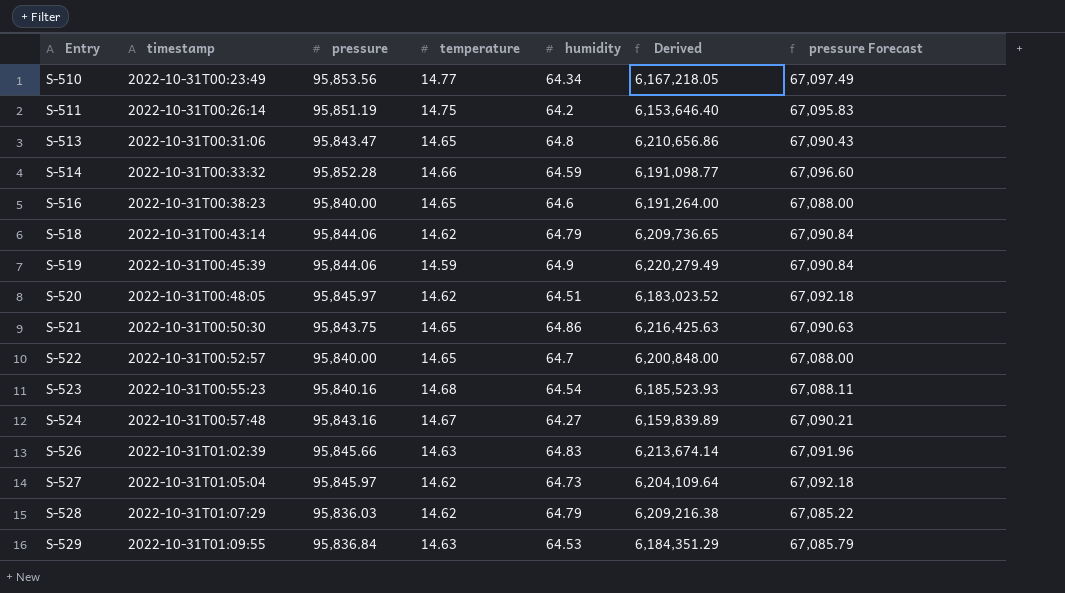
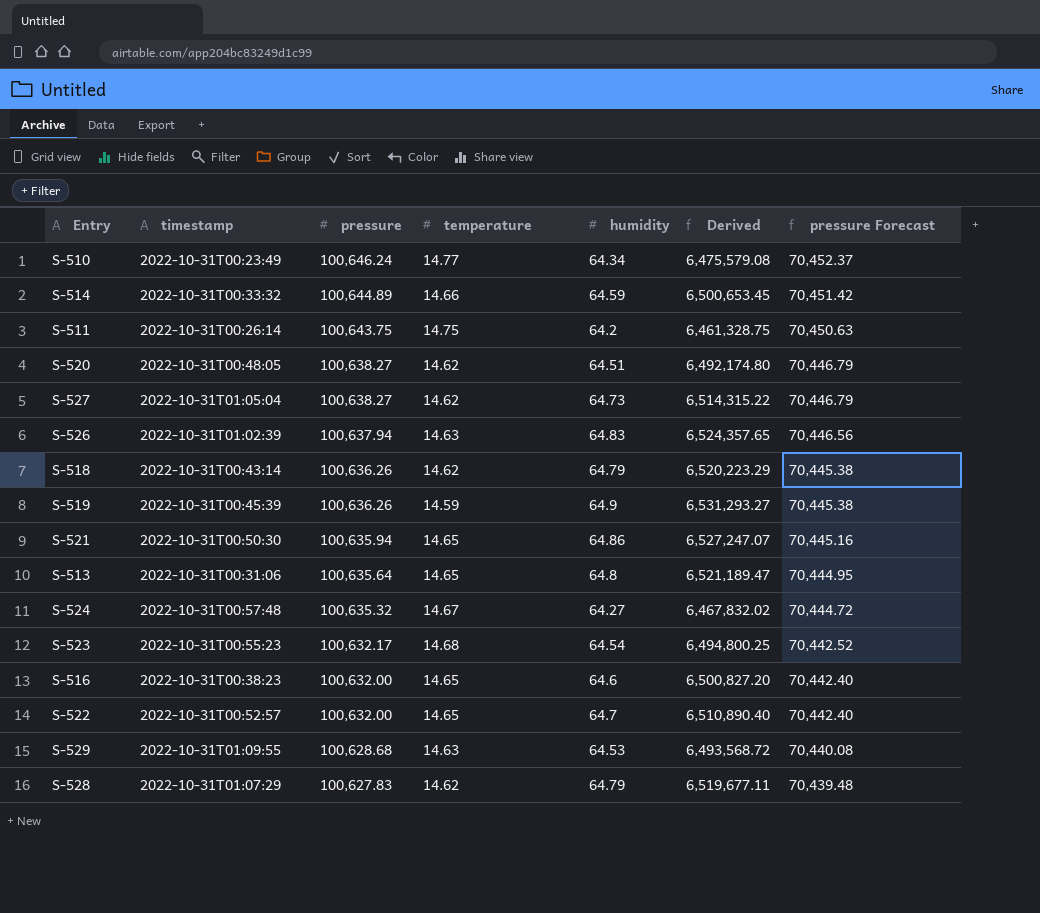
row order: Entry ascending -> pressure descending
S-510 | pressure: 95,853.56 -> 100,646.24
S-510 | Derived: 6,167,218.05 -> 6,475,579.08
S-510 | pressure Forecast: 67,097.49 -> 70,452.37
S-514 | pressure: 95,852.28 -> 100,644.89
S-514 | Derived: 6,191,098.77 -> 6,500,653.45
S-514 | pressure Forecast: 67,096.60 -> 70,451.42
S-511 | pressure: 95,851.19 -> 100,643.75
S-511 | Derived: 6,153,646.40 -> 6,461,328.75
S-511 | pressure Forecast: 67,095.83 -> 70,450.63
S-520 | pressure: 95,845.97 -> 100,638.27
S-520 | Derived: 6,183,023.52 -> 6,492,174.80
S-520 | pressure Forecast: 67,092.18 -> 70,446.79
S-527 | pressure: 95,845.97 -> 100,638.27
S-527 | Derived: 6,204,109.64 -> 6,514,315.22
S-527 | pressure Forecast: 67,092.18 -> 70,446.79
S-526 | pressure: 95,845.66 -> 100,637.94
S-526 | Derived: 6,213,674.14 -> 6,524,357.65
S-526 | pressure Forecast: 67,091.96 -> 70,446.56
S-518 | pressure: 95,844.06 -> 100,636.26
S-518 | Derived: 6,209,736.65 -> 6,520,223.29
S-518 | pressure Forecast: 67,090.84 -> 70,445.38
S-519 | pressure: 95,844.06 -> 100,636.26
S-519 | Derived: 6,220,279.49 -> 6,531,293.27
S-519 | pressure Forecast: 67,090.84 -> 70,445.38
S-521 | pressure: 95,843.75 -> 100,635.94
S-521 | Derived: 6,216,425.63 -> 6,527,247.07
S-521 | pressure Forecast: 67,090.63 -> 70,445.16
S-513 | pressure: 95,843.47 -> 100,635.64
S-513 | Derived: 6,210,656.86 -> 6,521,189.47
S-513 | pressure Forecast: 67,090.43 -> 70,444.95
S-524 | pressure: 95,843.16 -> 100,635.32
S-524 | Derived: 6,159,839.89 -> 6,467,832.02
S-524 | pressure Forecast: 67,090.21 -> 70,444.72
S-523 | pressure: 95,840.16 -> 100,632.17
S-523 | Derived: 6,185,523.93 -> 6,494,800.25
S-523 | pressure Forecast: 67,088.11 -> 70,442.52
S-516 | pressure: 95,840.00 -> 100,632.00
S-516 | Derived: 6,191,264.00 -> 6,500,827.20
S-516 | pressure Forecast: 67,088.00 -> 70,442.40
S-522 | pressure: 95,840.00 -> 100,632.00
S-522 | Derived: 6,200,848.00 -> 6,510,890.40
S-522 | pressure Forecast: 67,088.00 -> 70,442.40
S-529 | pressure: 95,836.84 -> 100,628.68
S-529 | Derived: 6,184,351.29 -> 6,493,568.72
S-529 | pressure Forecast: 67,085.79 -> 70,440.08
S-528 | pressure: 95,836.03 -> 100,627.83
S-528 | Derived: 6,209,216.38 -> 6,519,677.11
S-528 | pressure Forecast: 67,085.22 -> 70,439.48

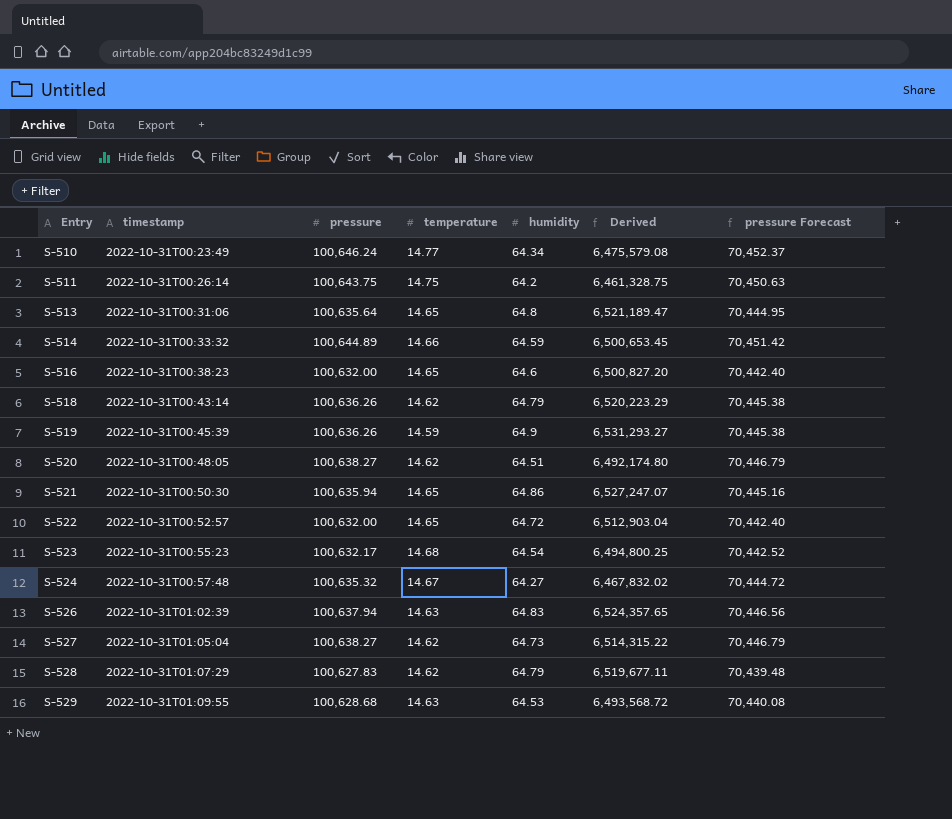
row order: pressure descending -> Entry ascending
S-522 | humidity: 64.7 -> 64.72
S-522 | Derived: 6,510,890.40 -> 6,512,903.04

